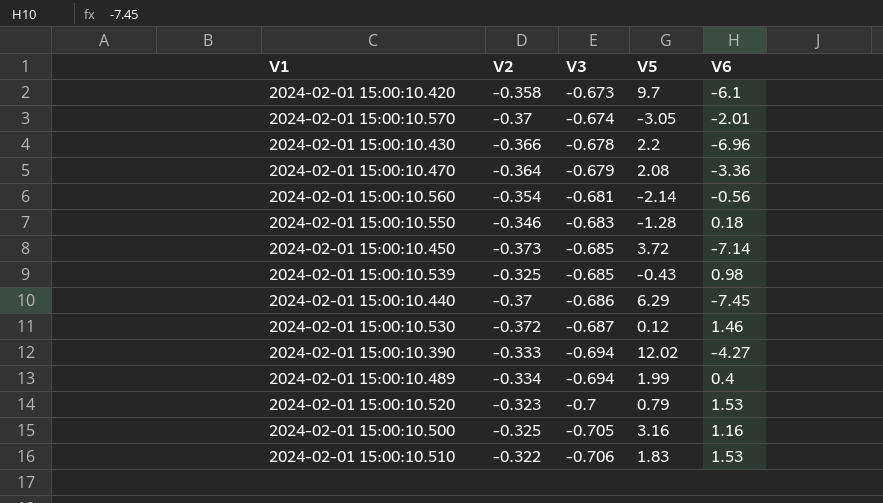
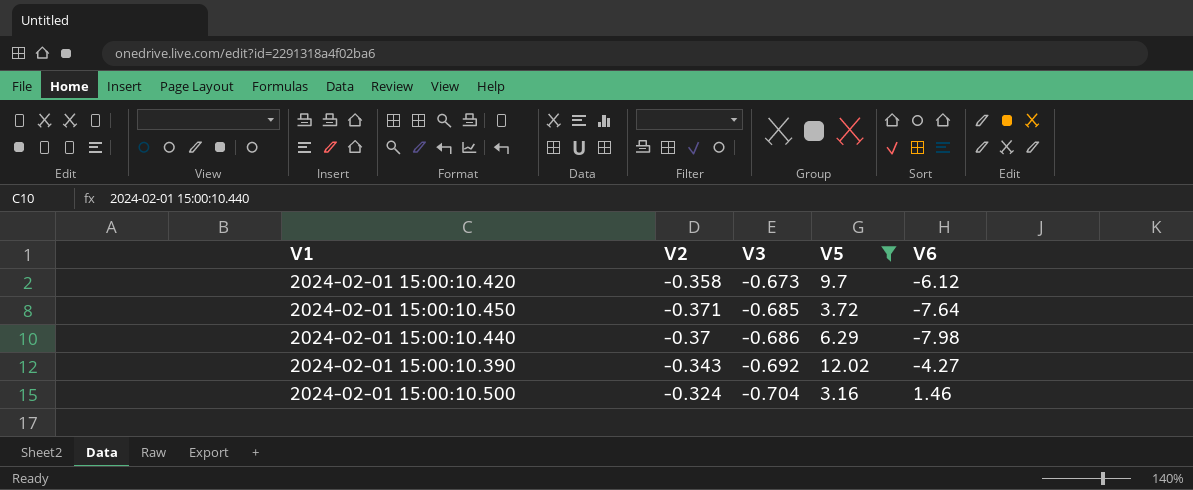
filter: none -> V5 >= 3.16
2024-02-01 15:00:10.420 | V6: -6.1 -> -6.12
2024-02-01 15:00:10.450 | V2: -0.373 -> -0.371
2024-02-01 15:00:10.450 | V6: -7.14 -> -7.64
2024-02-01 15:00:10.440 | V6: -7.45 -> -7.98
2024-02-01 15:00:10.390 | V2: -0.333 -> -0.343
2024-02-01 15:00:10.390 | V3: -0.694 -> -0.692
2024-02-01 15:00:10.500 | V2: -0.325 -> -0.324
2024-02-01 15:00:10.500 | V3: -0.705 -> -0.704
2024-02-01 15:00:10.500 | V6: 1.16 -> 1.46

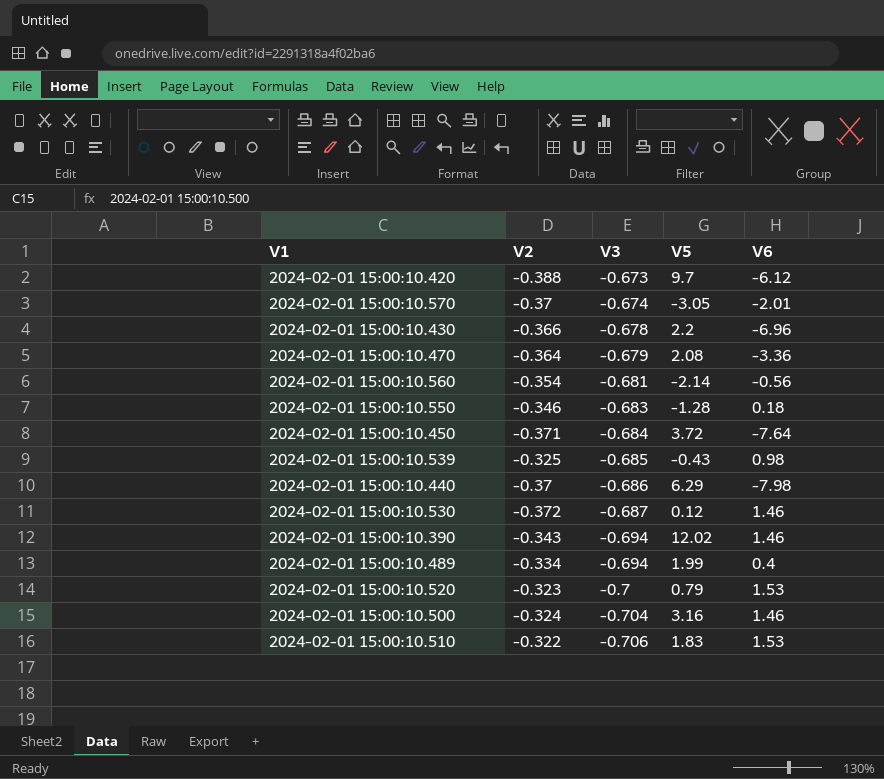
filter: V5 >= 3.16 -> none
2024-02-01 15:00:10.420 | V2: -0.358 -> -0.388
2024-02-01 15:00:10.450 | V3: -0.685 -> -0.684
2024-02-01 15:00:10.390 | V3: -0.692 -> -0.694
2024-02-01 15:00:10.390 | V6: -4.27 -> 1.46

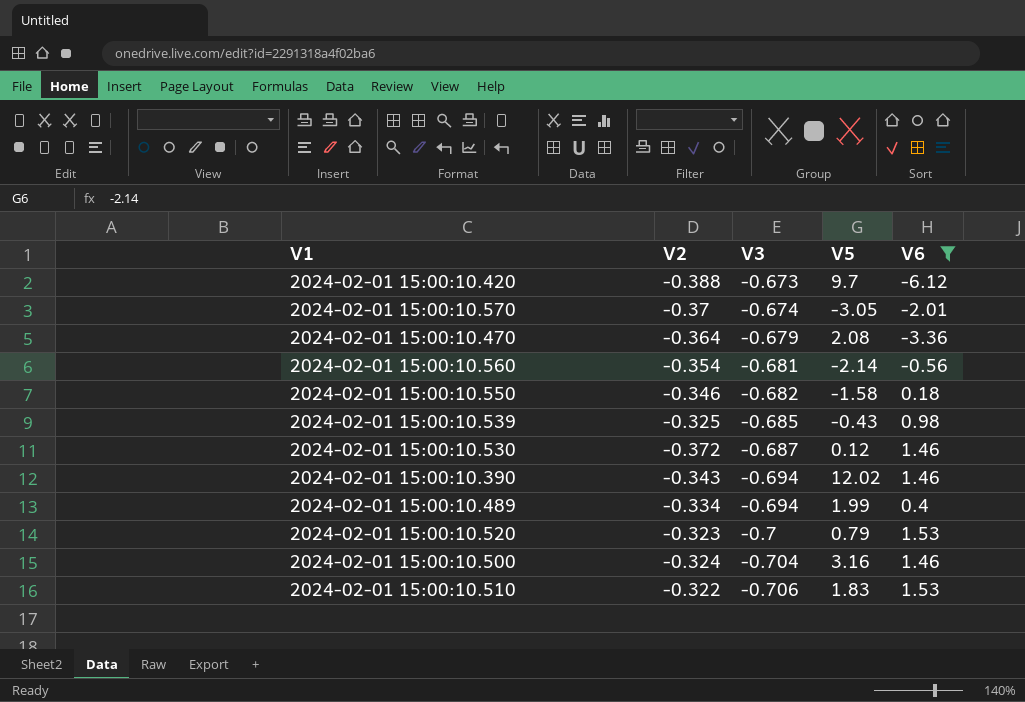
filter: none -> V6 >= -6.12
2024-02-01 15:00:10.550 | V3: -0.683 -> -0.682
2024-02-01 15:00:10.550 | V5: -1.28 -> -1.58

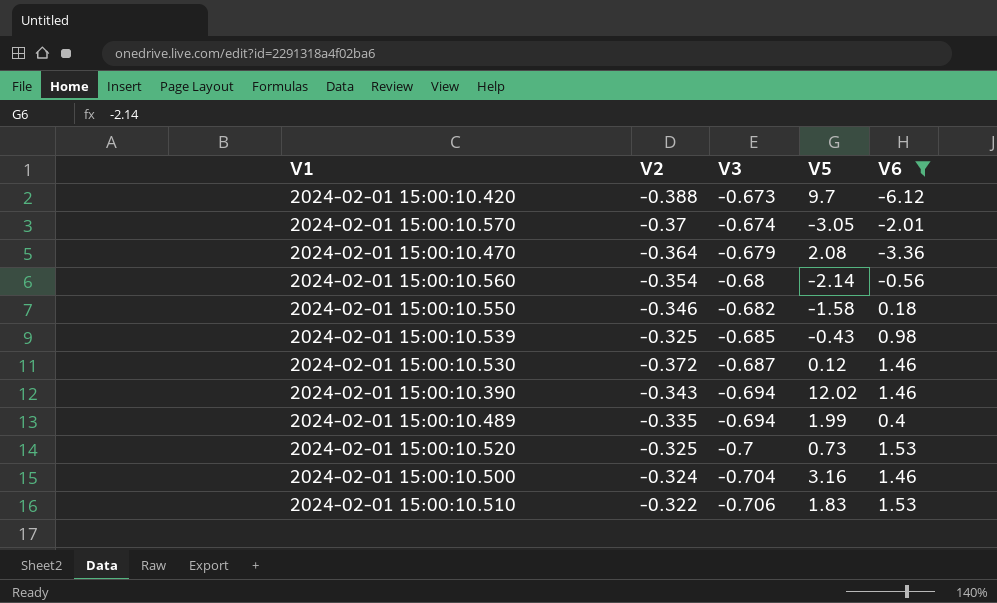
2024-02-01 15:00:10.560 | V3: -0.681 -> -0.68
2024-02-01 15:00:10.489 | V2: -0.334 -> -0.335
2024-02-01 15:00:10.520 | V2: -0.323 -> -0.325
2024-02-01 15:00:10.520 | V5: 0.79 -> 0.73

